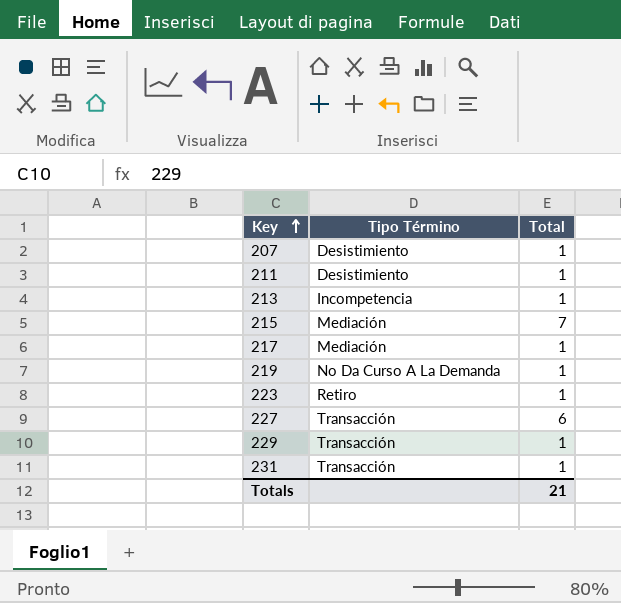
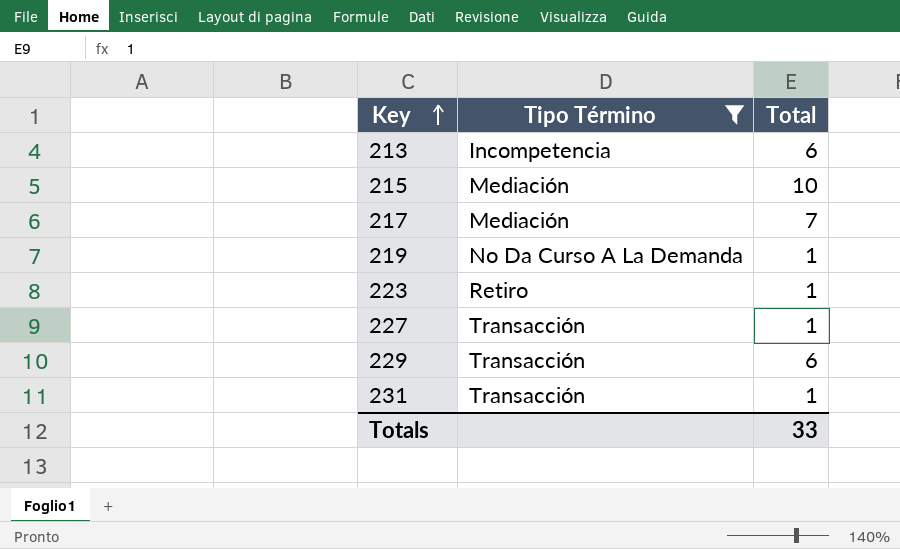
filter: none -> Tipo Término != Desistimiento
213 | Total: 1 -> 6
215 | Total: 7 -> 10
217 | Total: 1 -> 7
227 | Total: 6 -> 1
229 | Total: 1 -> 6
Totals | Total: 21 -> 33

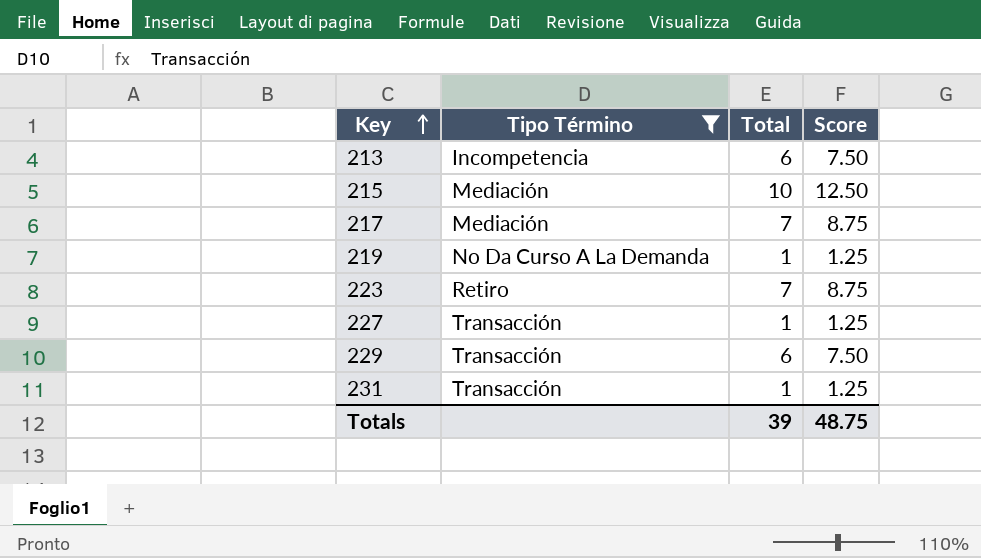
column Score | formula: none -> [Total] * 1.25
223 | Total: 1 -> 7
Totals | Total: 33 -> 39

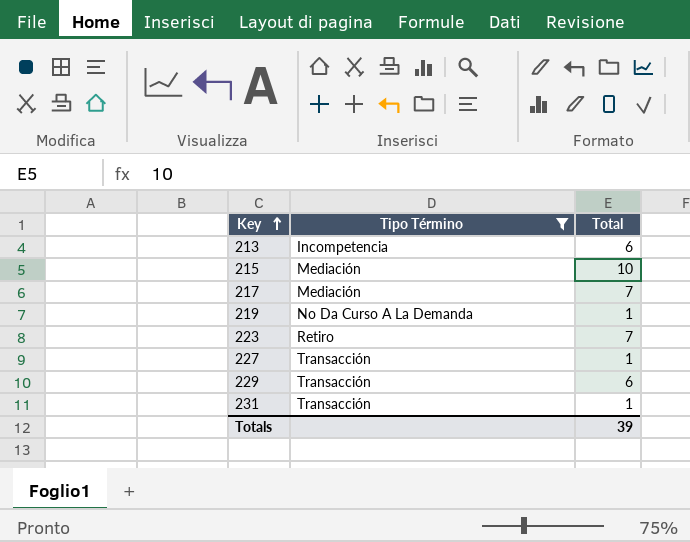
column Score | formula: [Total] * 1.25 -> none

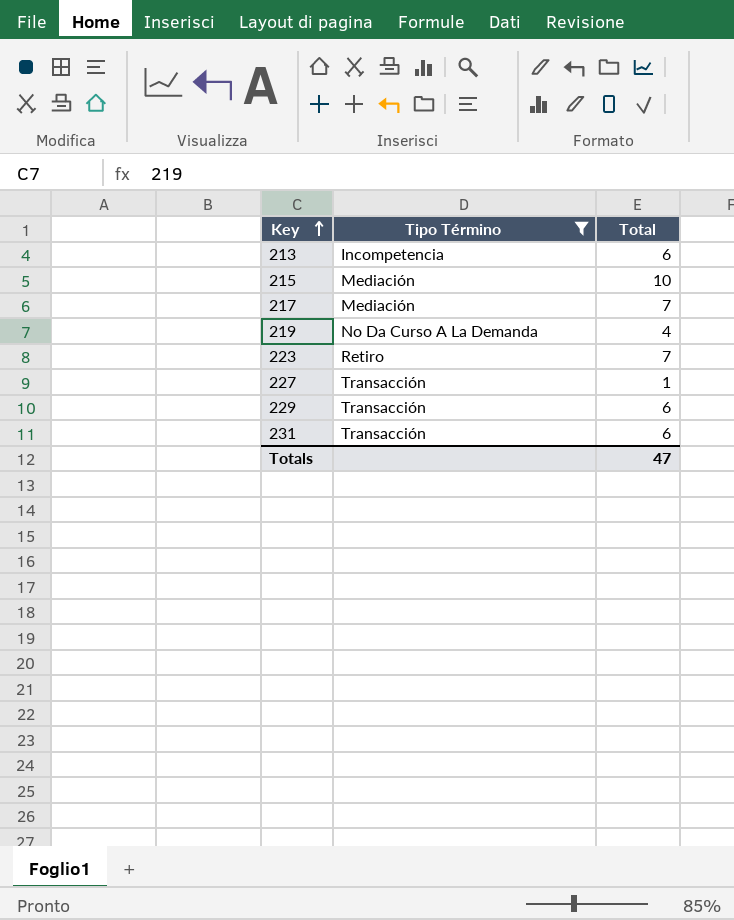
219 | Total: 1 -> 4
231 | Total: 1 -> 6
Totals | Total: 39 -> 47

